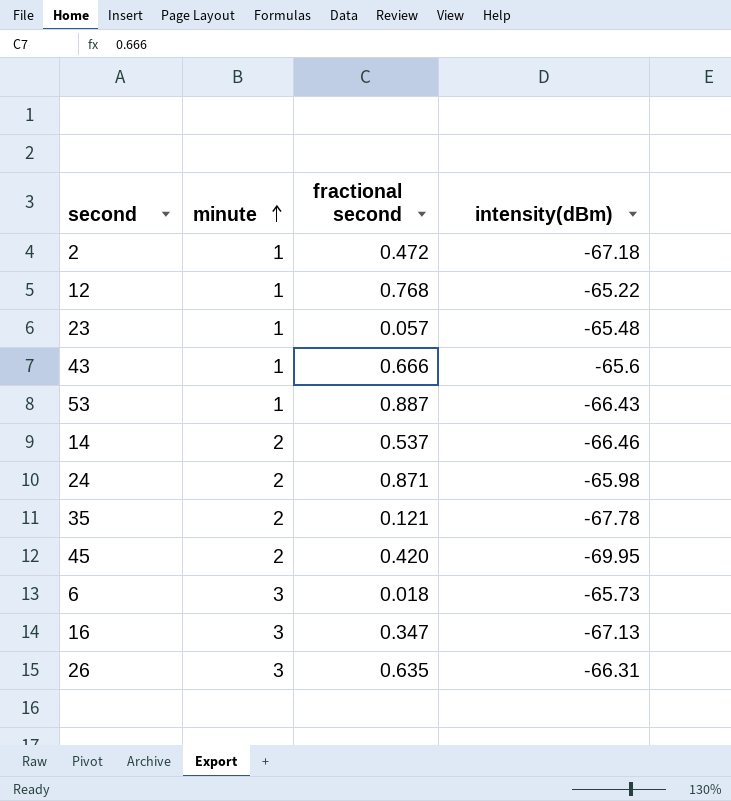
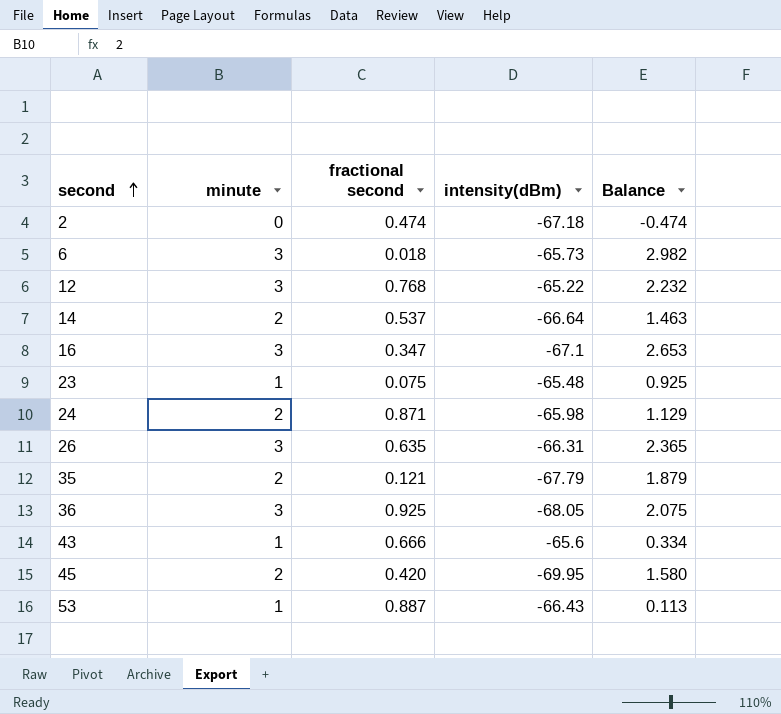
row order: minute ascending -> second ascending
column Balance | formula: none -> [minute] - [fractional second]
2 | minute: 1 -> 0
2 | fractional second: 0.472 -> 0.474
12 | minute: 1 -> 3
14 | intensity(dBm): -66.46 -> -66.64
16 | intensity(dBm): -67.13 -> -67.1
23 | fractional second: 0.057 -> 0.075
35 | intensity(dBm): -67.78 -> -67.79
row 36: none -> 3 | 0.925 | -68.05 | 2.075

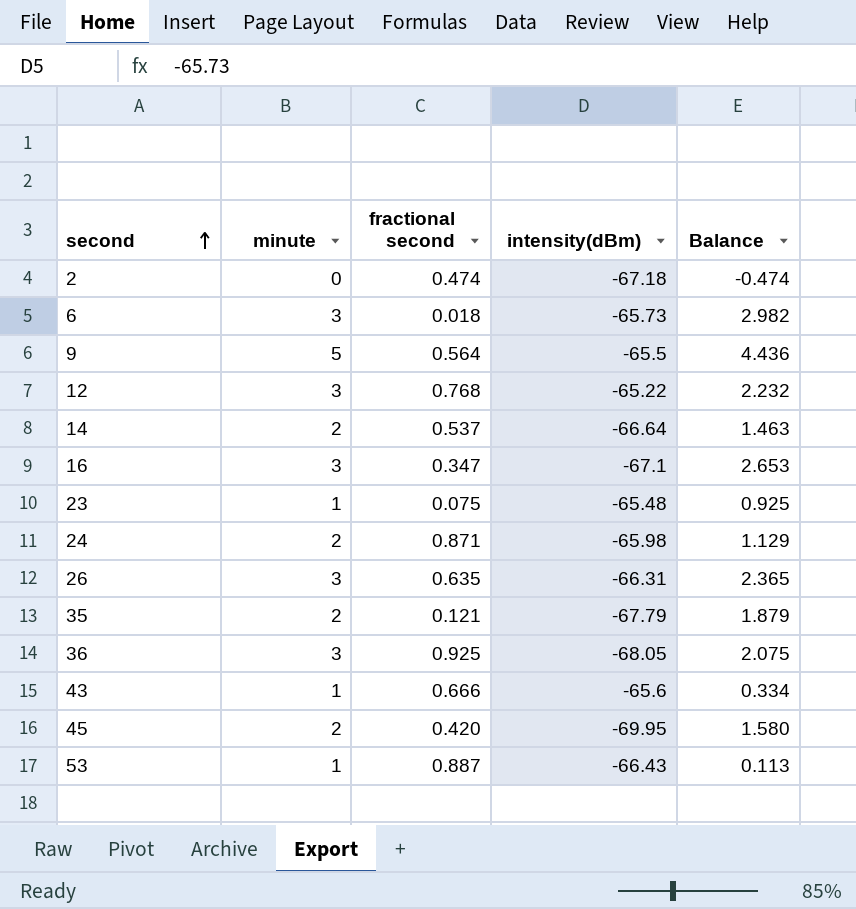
row 9: none -> 5 | 0.564 | -65.5 | 4.436

